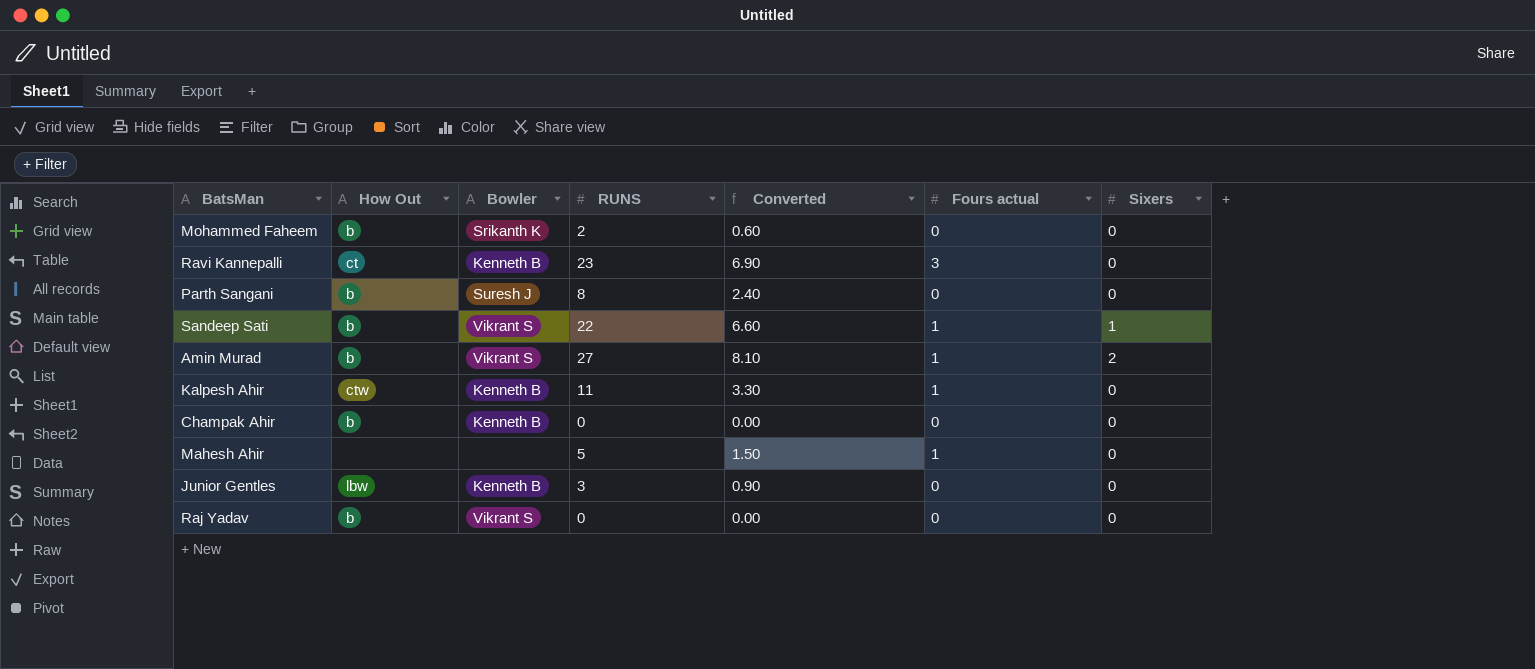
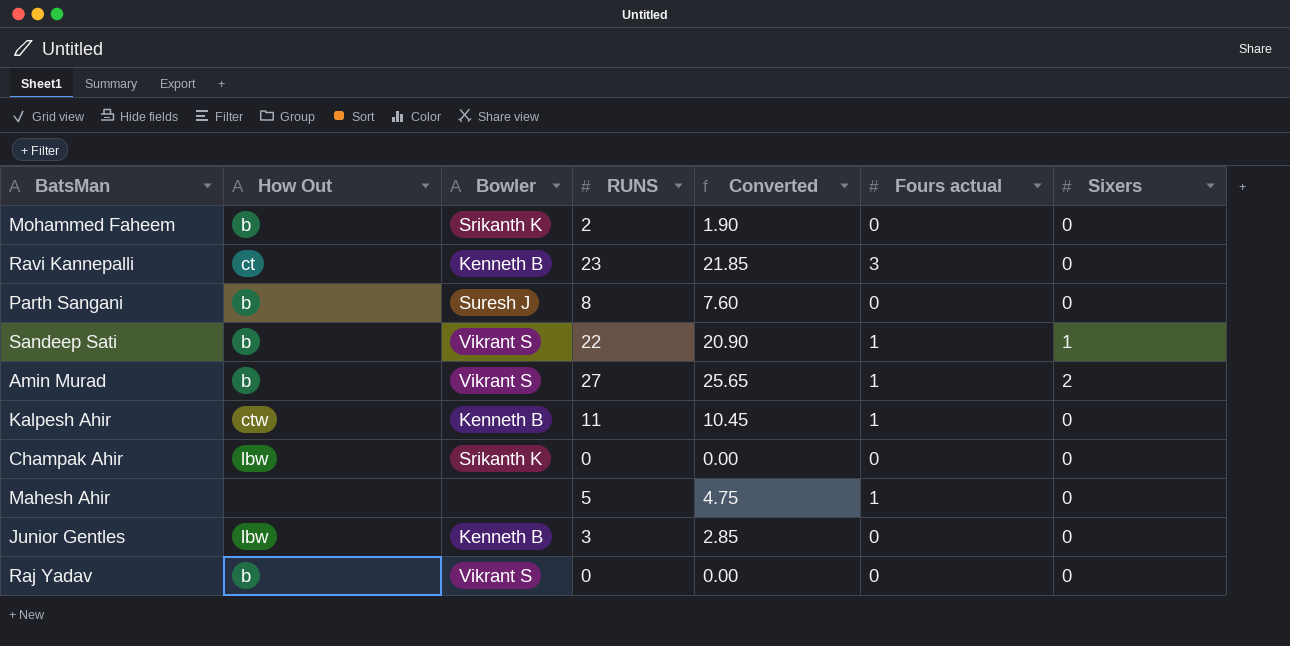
column Converted | formula: [RUNS] * 0.3 -> [RUNS] * 0.95
Champak Ahir | How Out: b -> lbw
Champak Ahir | Bowler: Kenneth B -> Srikanth K

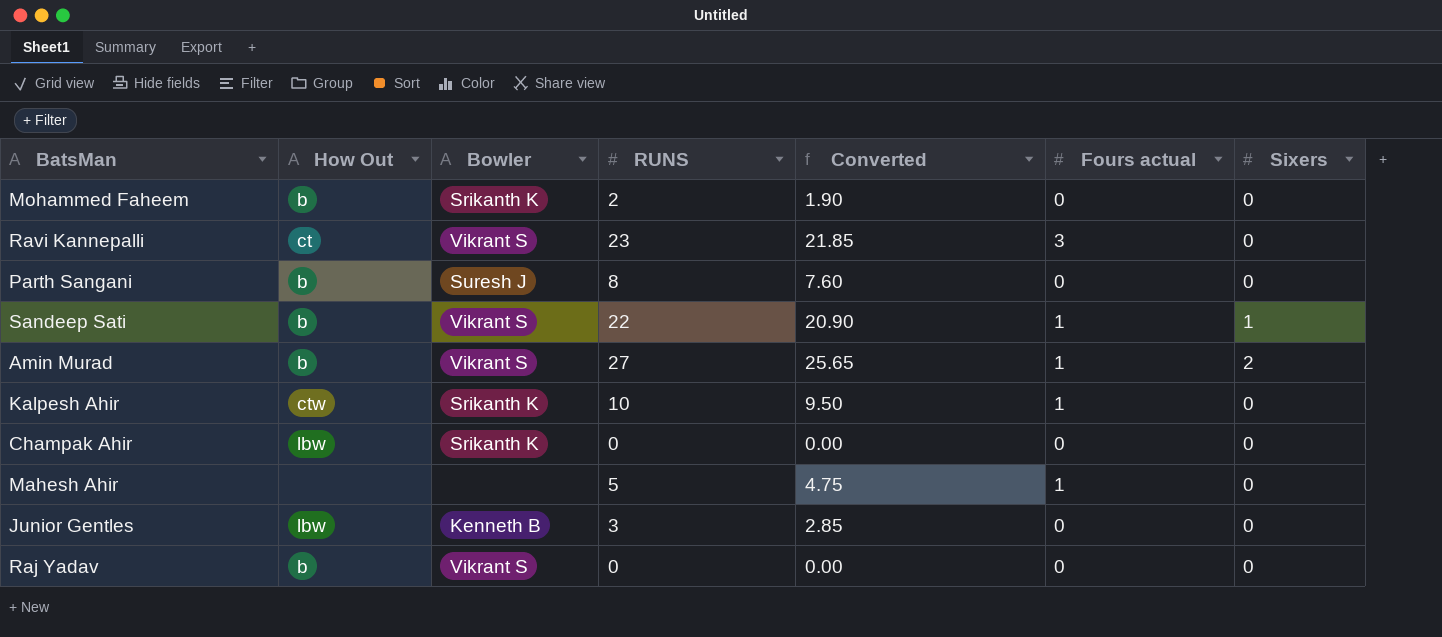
Ravi Kannepalli | Bowler: Kenneth B -> Vikrant S
Kalpesh Ahir | Bowler: Kenneth B -> Srikanth K
Kalpesh Ahir | RUNS: 11 -> 10
Kalpesh Ahir | Converted: 10.45 -> 9.50

